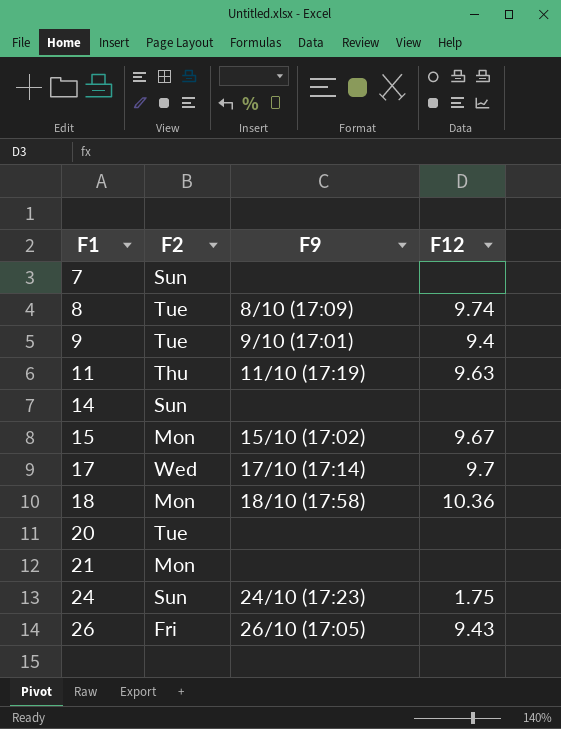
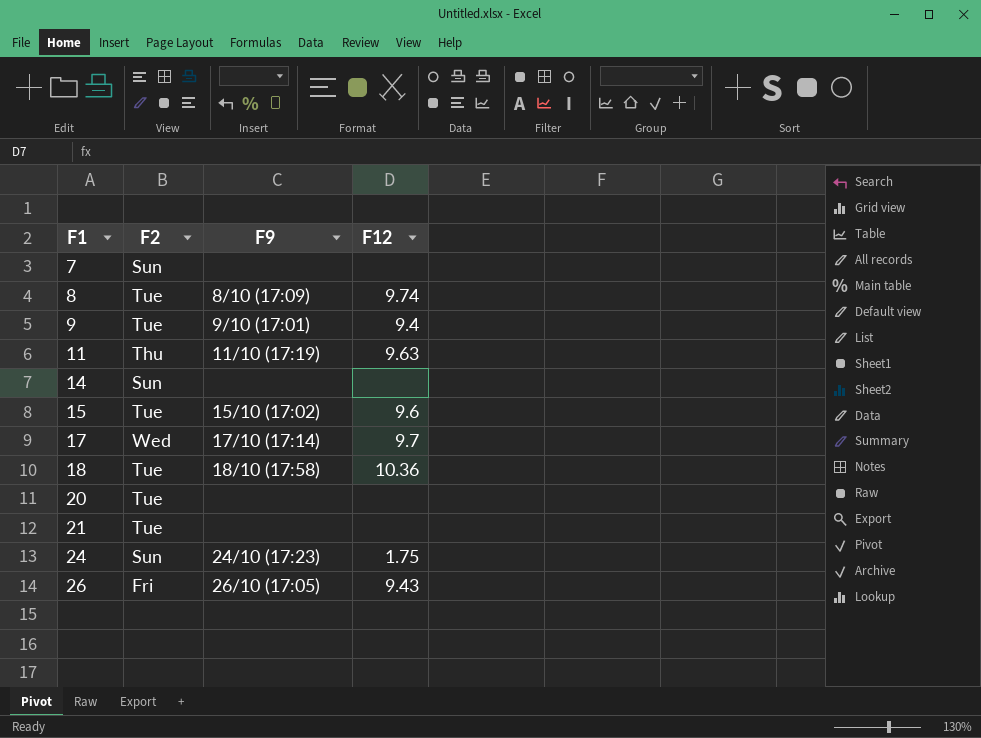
15 | F2: Mon -> Tue
15 | F12: 9.67 -> 9.6
18 | F2: Mon -> Tue
21 | F2: Mon -> Tue

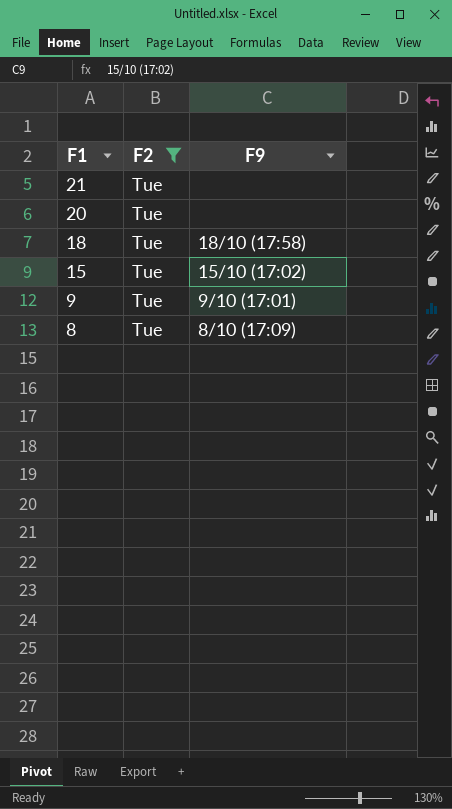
filter: none -> F2 = Tue
row order: F1 ascending -> F1 descending
column F12 | position: 4 -> none

